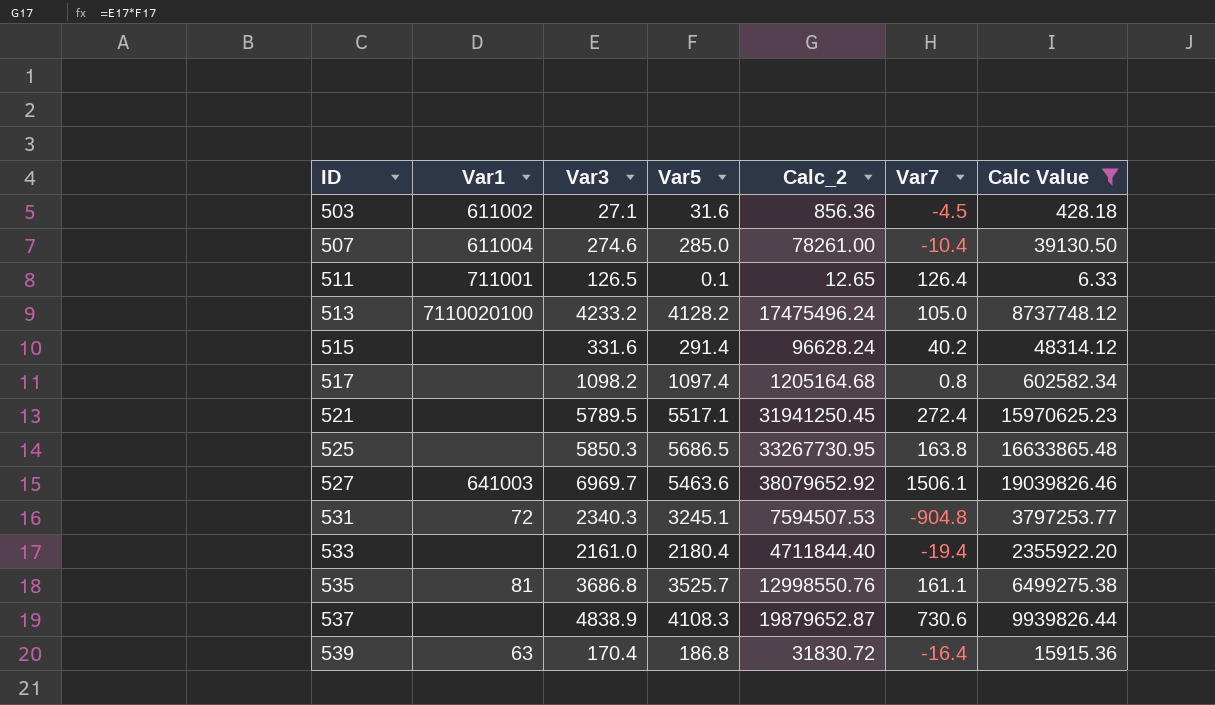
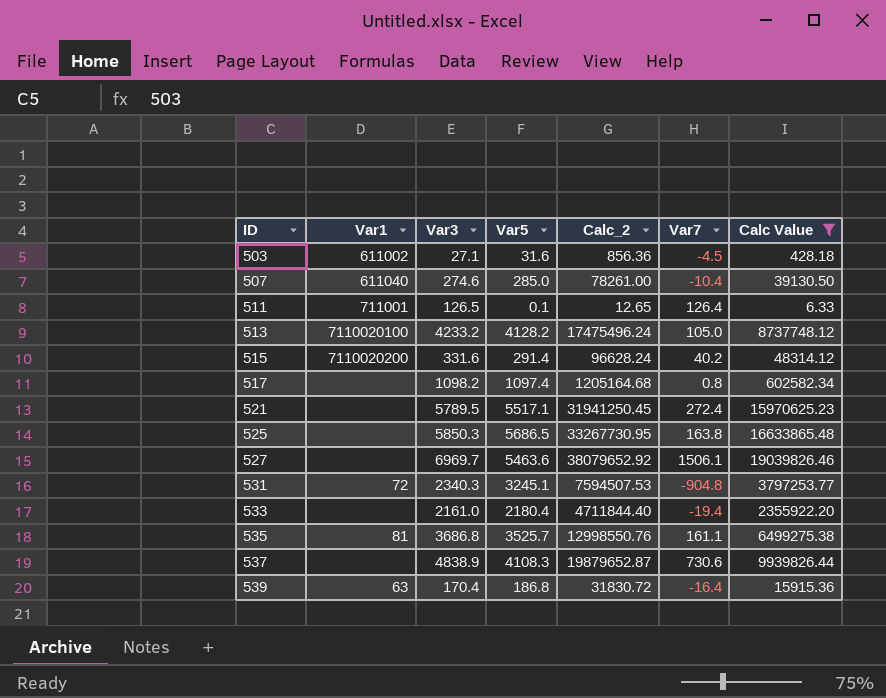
507 | Var1: 611004 -> 611040
515 | Var1: none -> 7110020200
527 | Var1: 641003 -> none

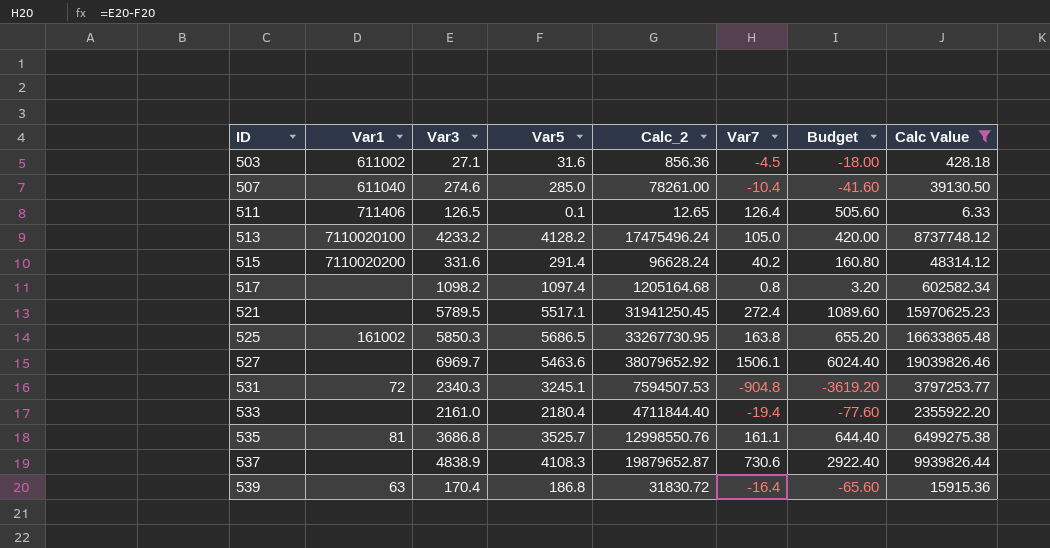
column Budget | formula: none -> [Var7] * 4
511 | Var1: 711001 -> 711406
525 | Var1: none -> 161002

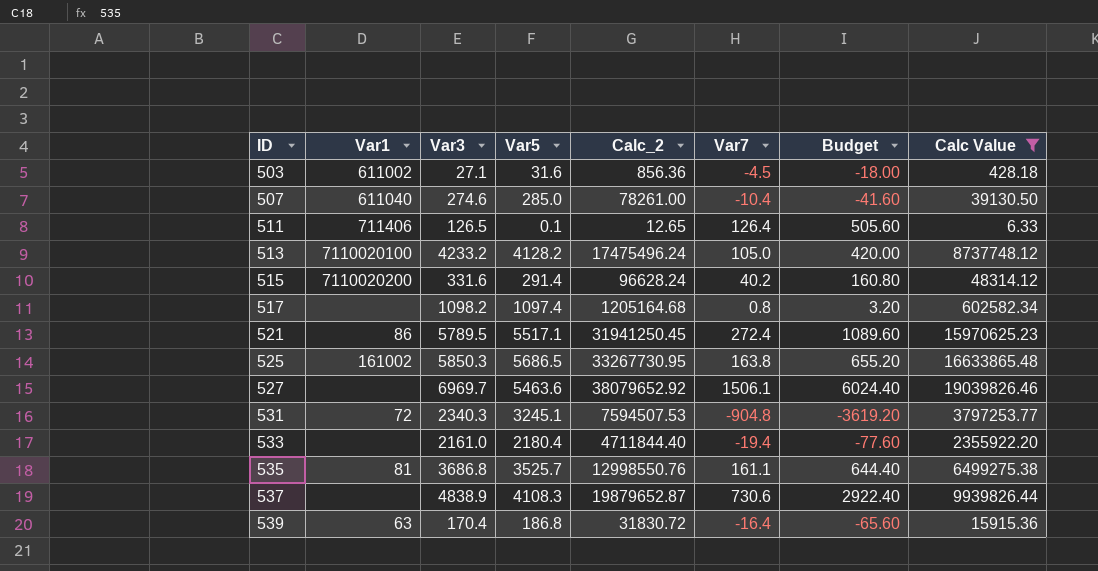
521 | Var1: none -> 86

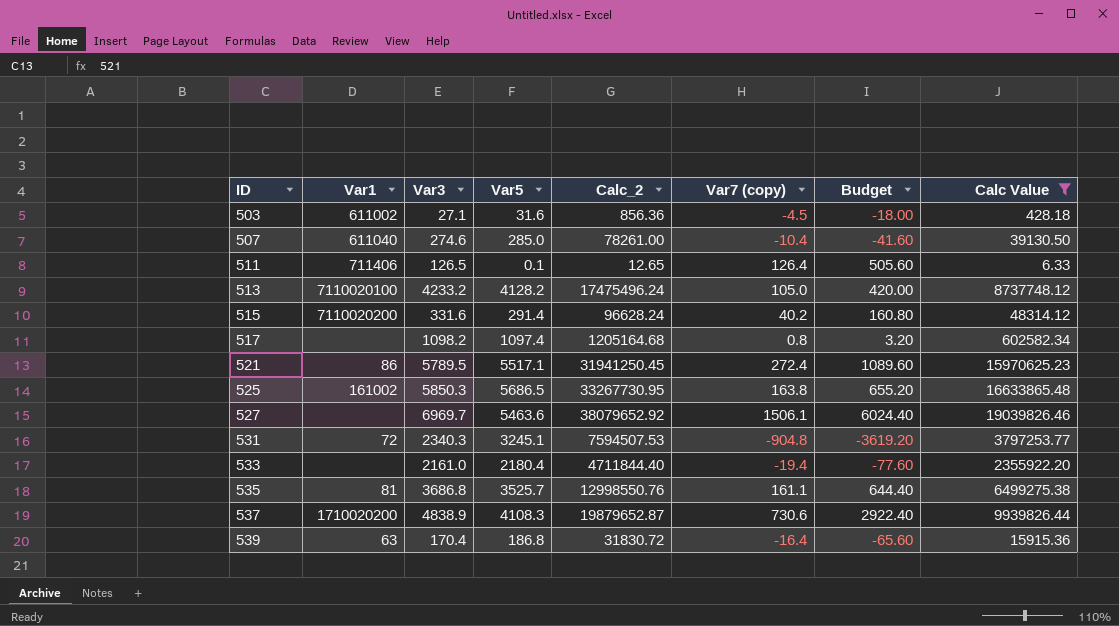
column name: Var7 -> Var7 (copy)
537 | Var1: none -> 1710020200

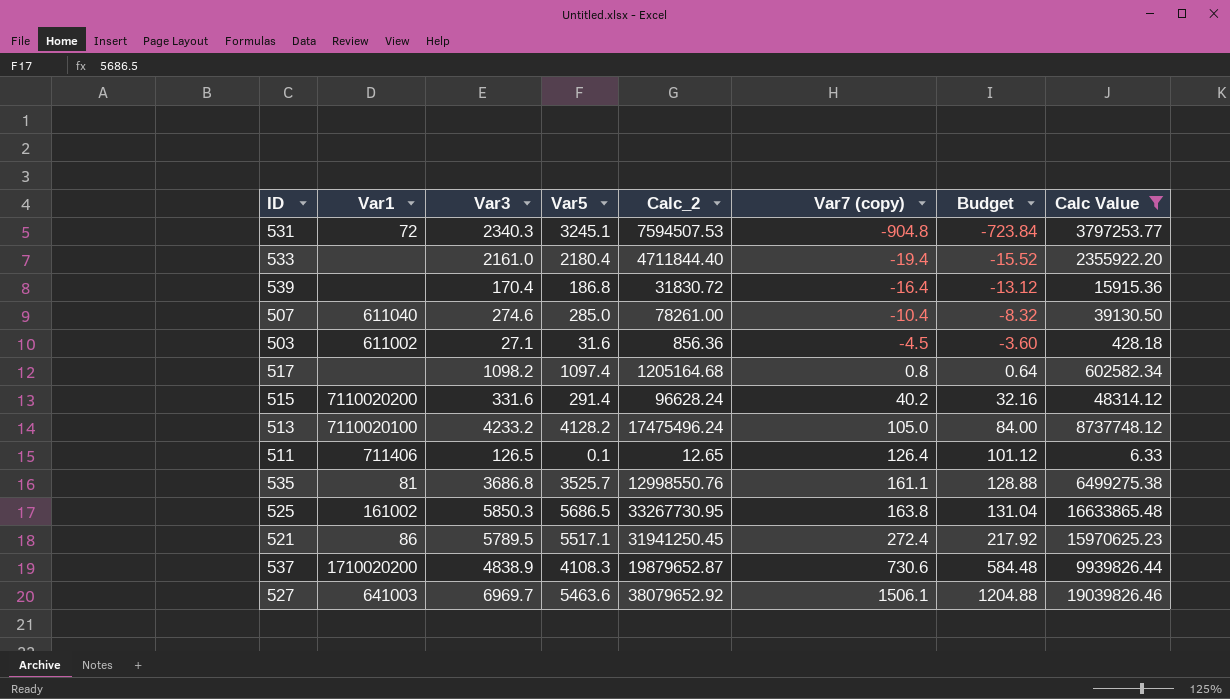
row order: ID ascending -> Var7 (copy) ascending
column Budget | formula: [Var7 (copy)] * 4 -> [Var7 (copy)] * 0.8
539 | Var1: 63 -> none
527 | Var1: none -> 641003

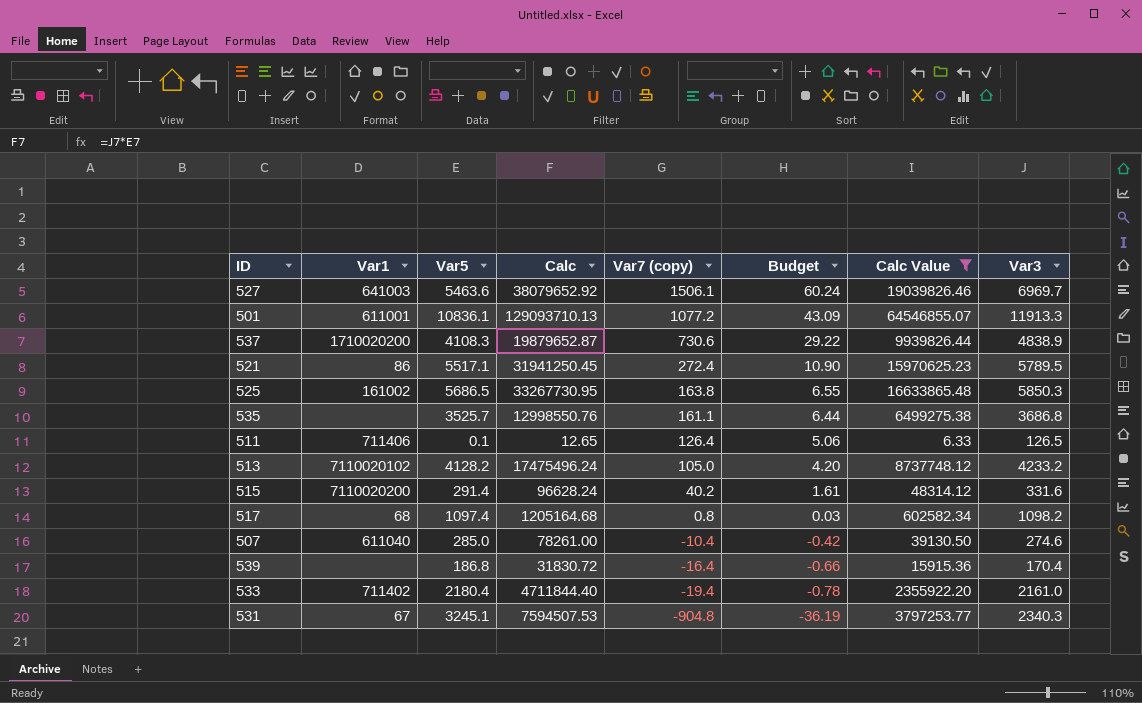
row order: Var7 (copy) ascending -> Var7 (copy) descending
column name: Calc_2 -> Calc
column Budget | formula: [Var7 (copy)] * 0.8 -> [Var7 (copy)] * 0.04
column Var3 | position: 3 -> 8
row 503: 611002 | 27.1 | 31.6 | 856.36 | -4.5 | -3.60 | 428.18 -> none
row 501: none -> 611001 | 10836.1 | 129093710.13 | 1077.2 | 43.09 | 64546855.07 | 11913.3
535 | Var1: 81 -> none
513 | Var1: 7110020100 -> 7110020102
517 | Var1: none -> 68
533 | Var1: none -> 711402
531 | Var1: 72 -> 67

